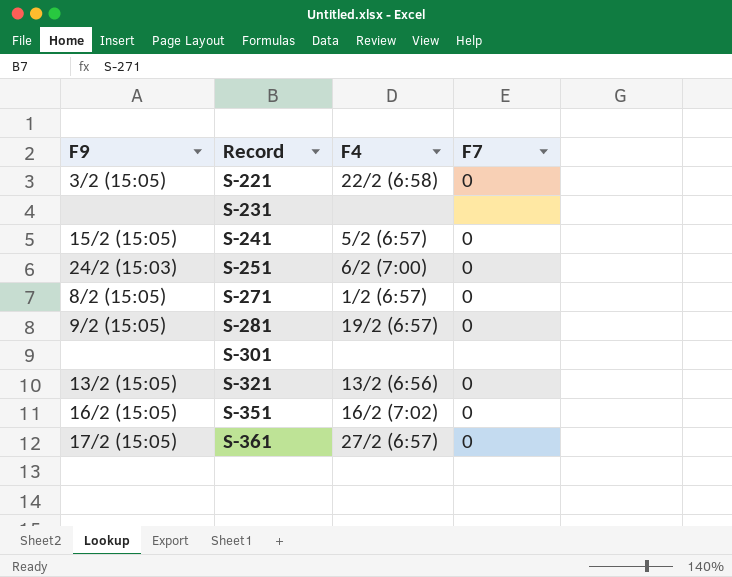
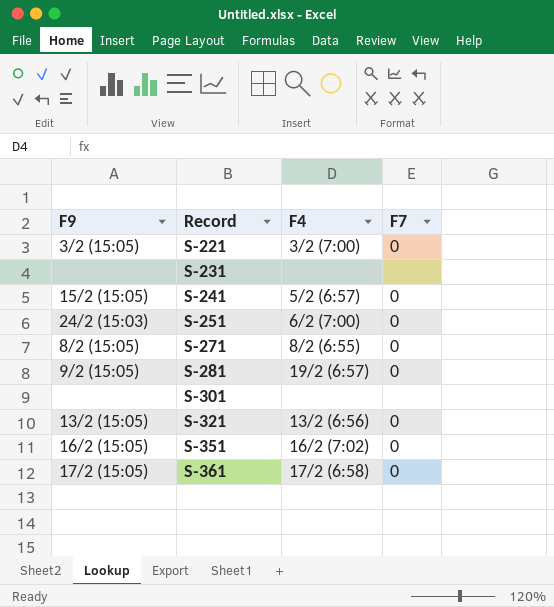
S-221 | F4: 22/2 (6:58) -> 3/2 (7:00)
S-271 | F4: 1/2 (6:57) -> 8/2 (6:55)
S-361 | F4: 27/2 (6:57) -> 17/2 (6:58)

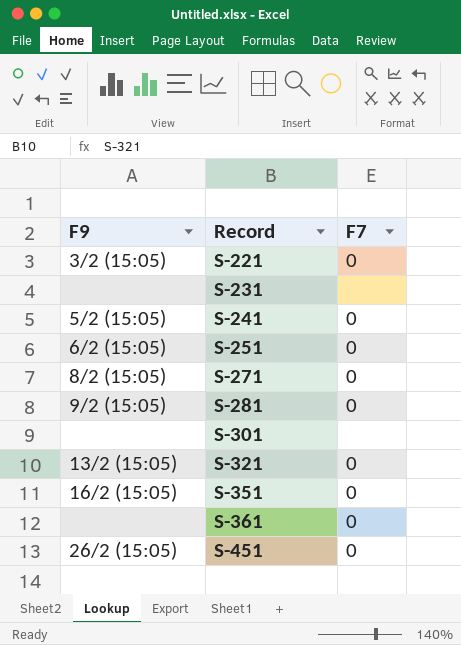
column F4 | position: 3 -> none
S-241 | F9: 15/2 (15:05) -> 5/2 (15:05)
S-251 | F9: 24/2 (15:03) -> 6/2 (15:05)
S-361 | F9: 17/2 (15:05) -> none
row S-451: none -> 26/2 (15:05) | 0

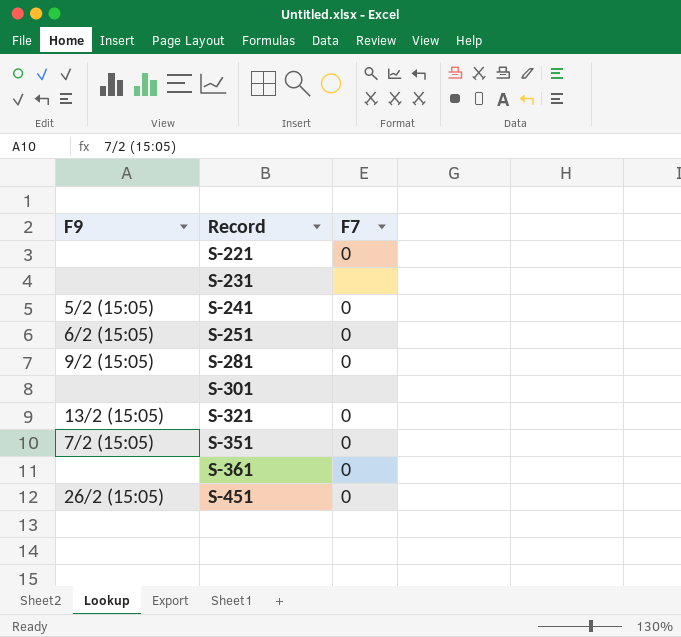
row S-271: 8/2 (15:05) | 0 -> none
S-221 | F9: 3/2 (15:05) -> none
S-351 | F9: 16/2 (15:05) -> 7/2 (15:05)

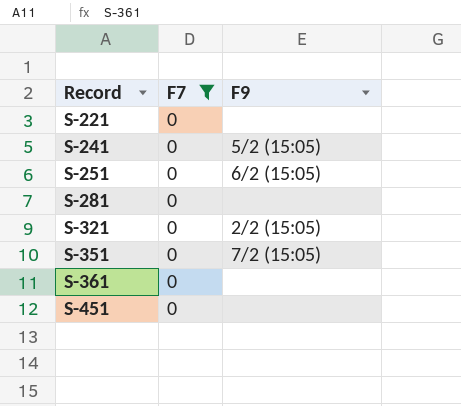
filter: none -> F7 = 0
column F9 | position: 1 -> 3
S-281 | F9: 9/2 (15:05) -> none
S-321 | F9: 13/2 (15:05) -> 2/2 (15:05)
S-451 | F9: 26/2 (15:05) -> none

